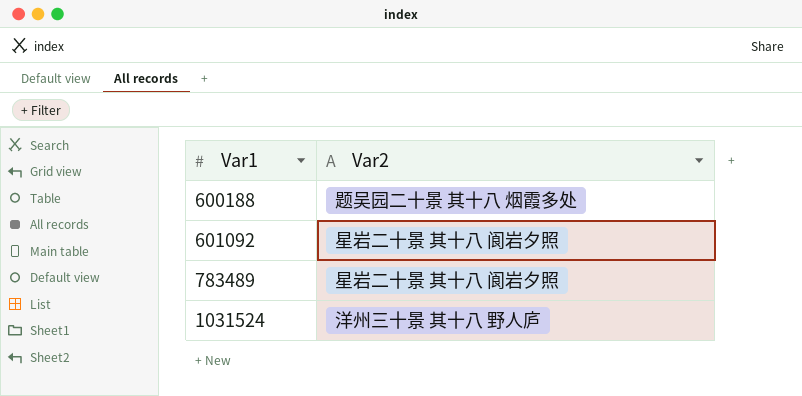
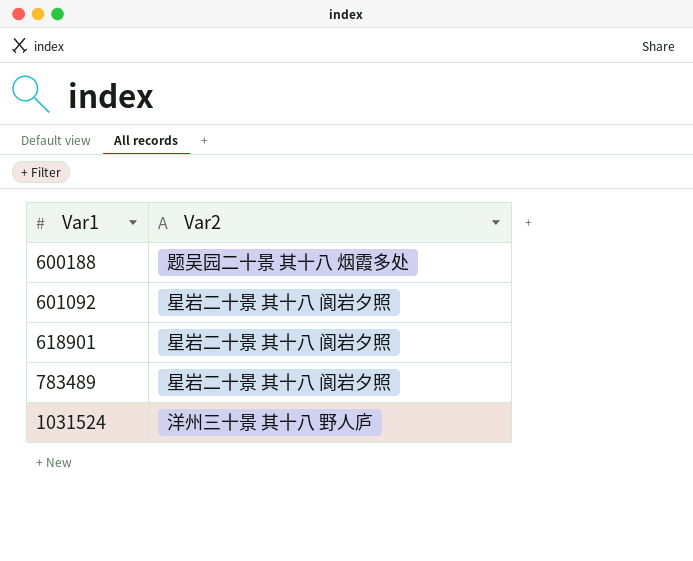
row 618901: none -> 星岩二十景 其十八 阆岩夕照

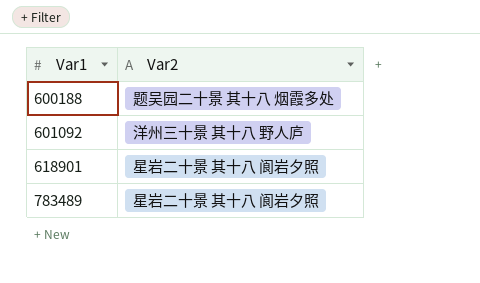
row 1031524: 洋州三十景 其十八 野人庐 -> none
601092 | Var2: 星岩二十景 其十八 阆岩夕照 -> 洋州三十景 其十八 野人庐

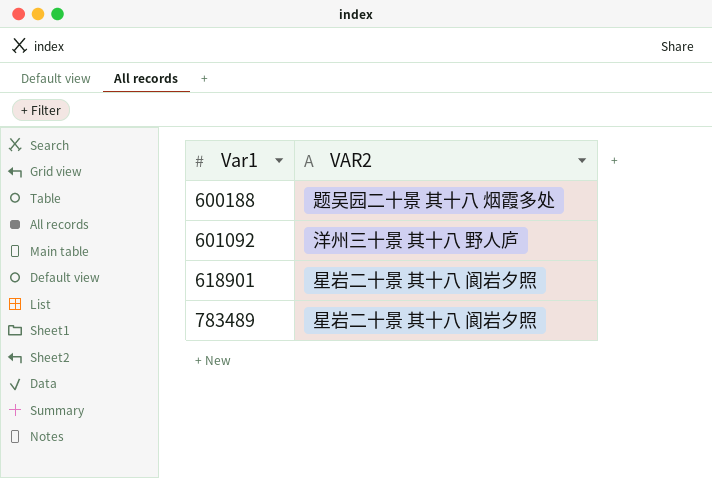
column name: Var2 -> VAR2

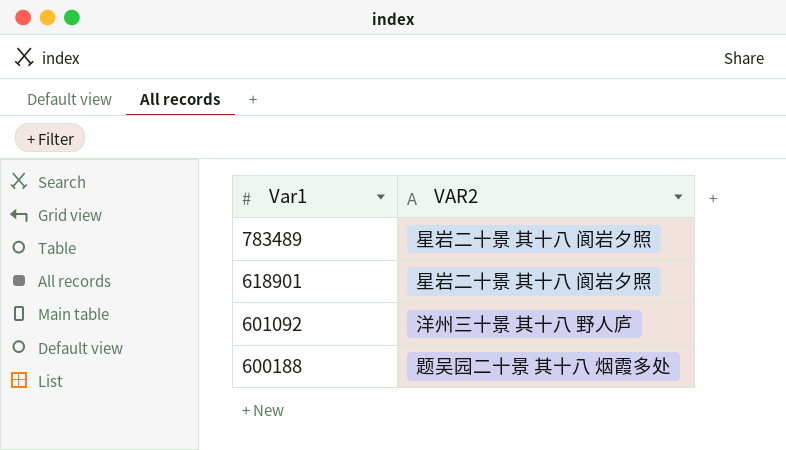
row order: Var1 ascending -> Var1 descending

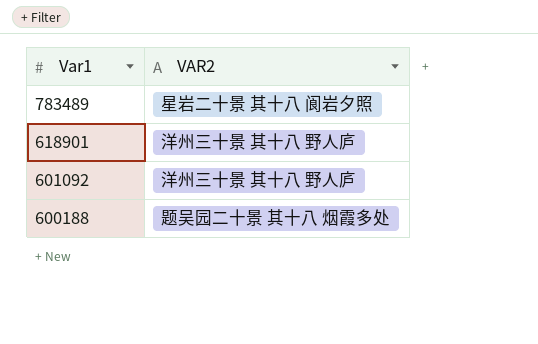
618901 | VAR2: 星岩二十景 其十八 阆岩夕照 -> 洋州三十景 其十八 野人庐

